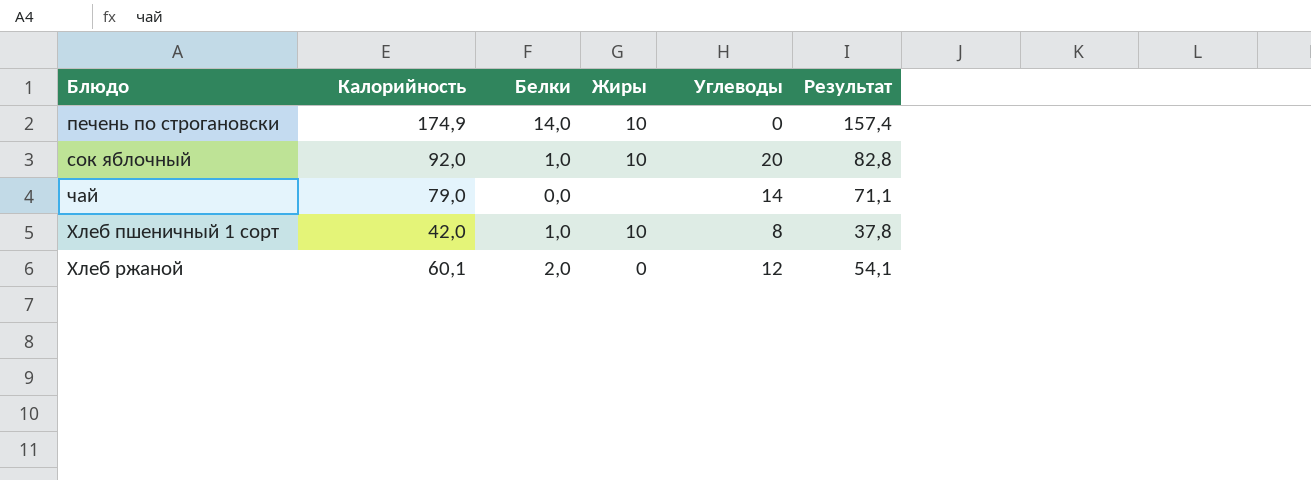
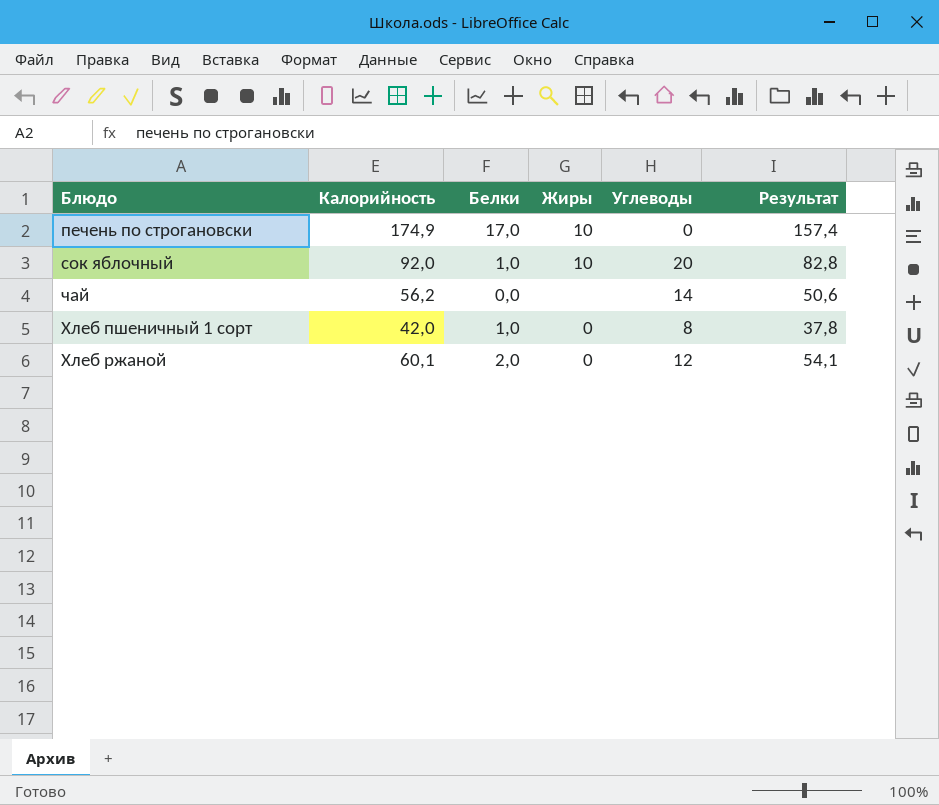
печень по строгановски | Белки: 14,0 -> 17,0
чай | Калорийность: 79,0 -> 56,2
чай | Результат: 71,1 -> 50,6
Хлеб пшеничный 1 сорт | Жиры: 10 -> 0

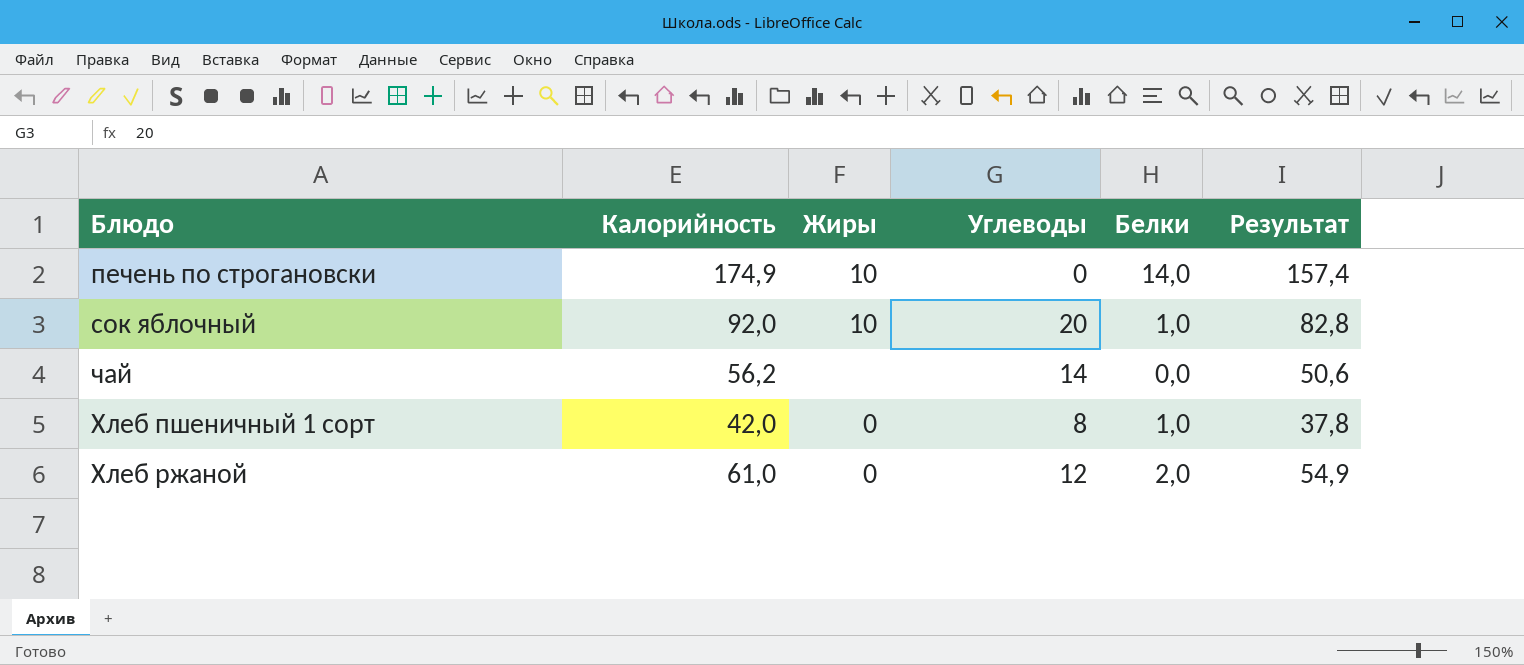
column Белки | position: 3 -> 5
печень по строгановски | Белки: 17,0 -> 14,0
Хлеб ржаной | Калорийность: 60,1 -> 61,0
Хлеб ржаной | Результат: 54,1 -> 54,9

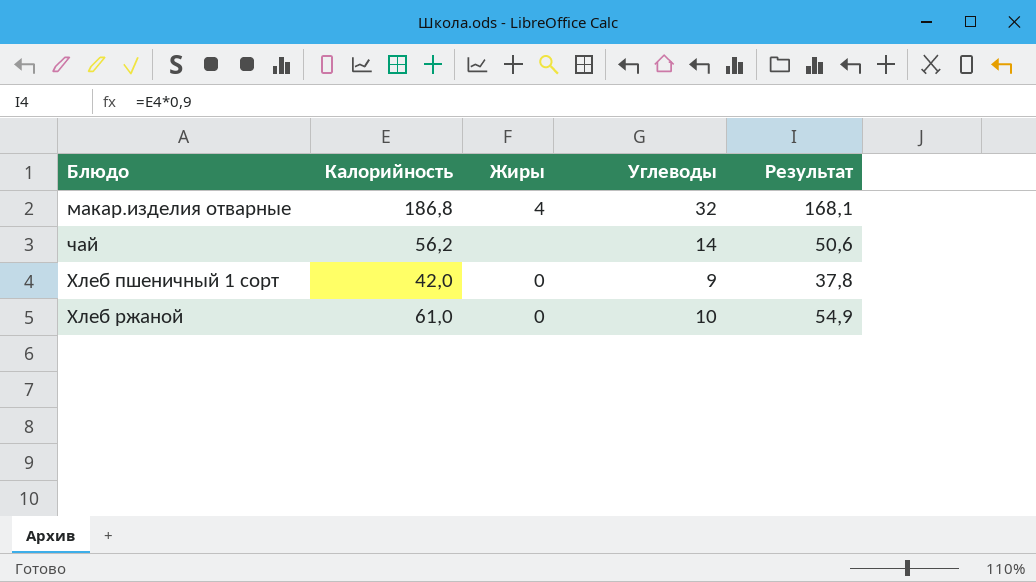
column Белки | position: 5 -> none
row печень по строгановски: 174,9 | 10 | 0 | 14,0 | 157,4 -> none
row сок яблочный: 92,0 | 10 | 20 | 1,0 | 82,8 -> none
row макар.изделия отварные: none -> 186,8 | 4 | 32 | 168,1
Хлеб пшеничный 1 сорт | Углеводы: 8 -> 9
Хлеб ржаной | Углеводы: 12 -> 10

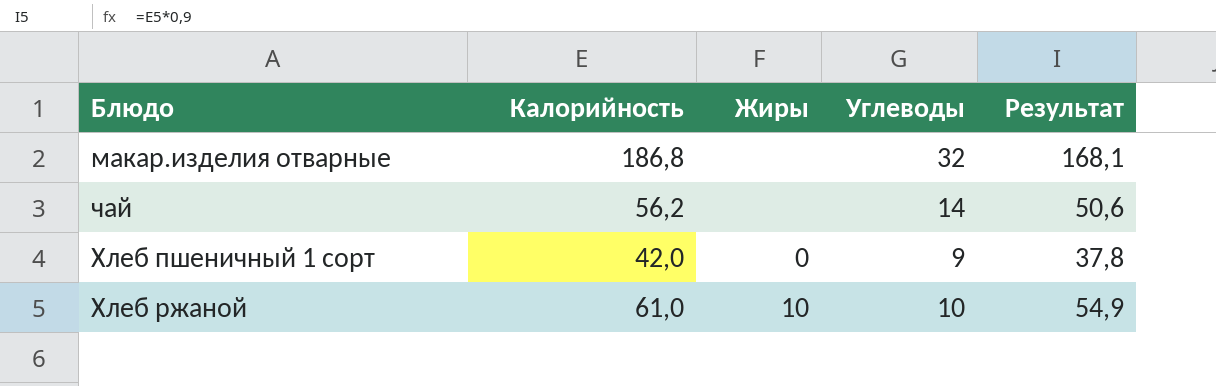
макар.изделия отварные | Жиры: 4 -> none
Хлеб ржаной | Жиры: 0 -> 10

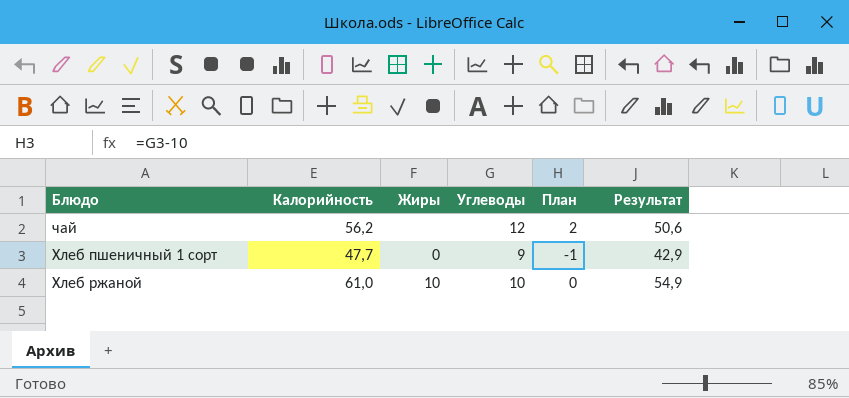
column План | formula: none -> [Углеводы] - 10
row макар.изделия отварные: 186,8 | none | 32 | 168,1 -> none
чай | Углеводы: 14 -> 12
Хлеб пшеничный 1 сорт | Калорийность: 42,0 -> 47,7
Хлеб пшеничный 1 сорт | Результат: 37,8 -> 42,9

